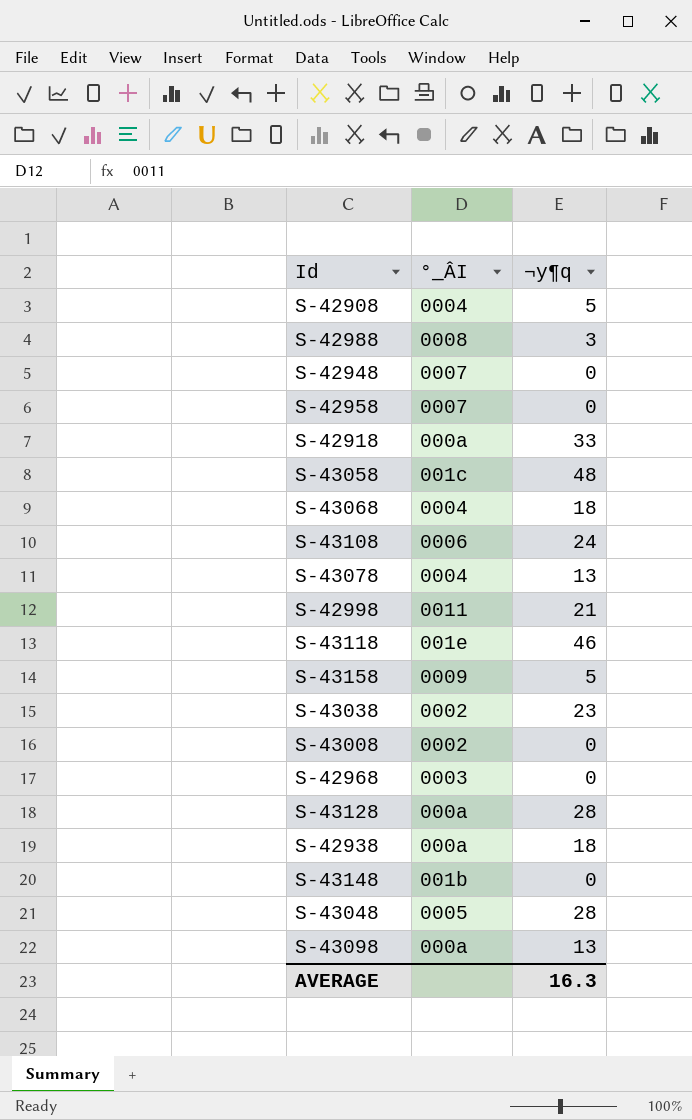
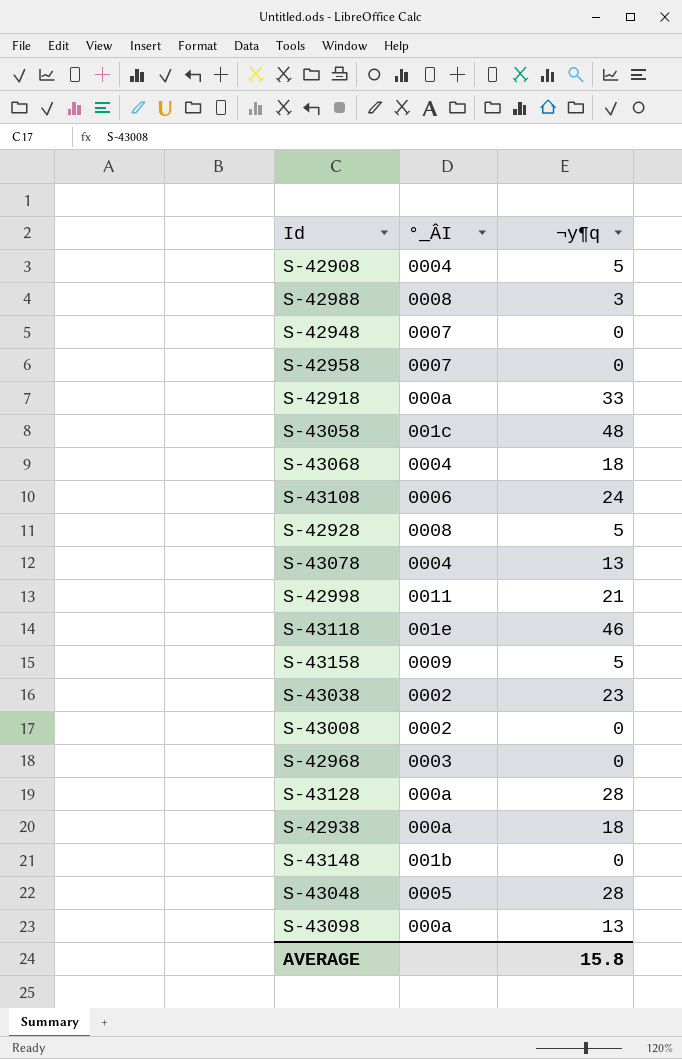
row S-42928: none -> 0008 | 5
AVERAGE | ¬y¶q: 16.3 -> 15.8

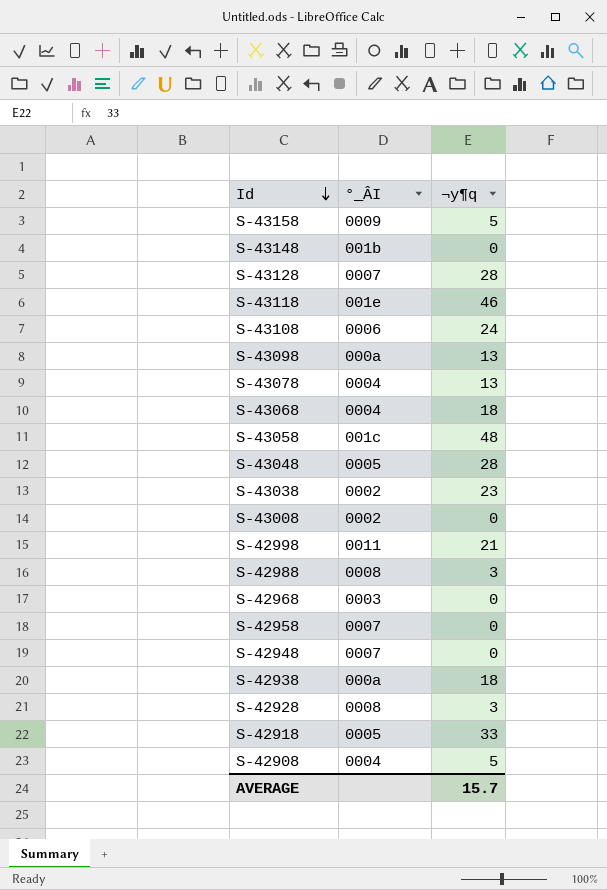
row order: none -> Id descending
S-43128 | °_ÂI: 000a -> 0007
S-42928 | ¬y¶q: 5 -> 3
S-42918 | °_ÂI: 000a -> 0005
AVERAGE | ¬y¶q: 15.8 -> 15.7

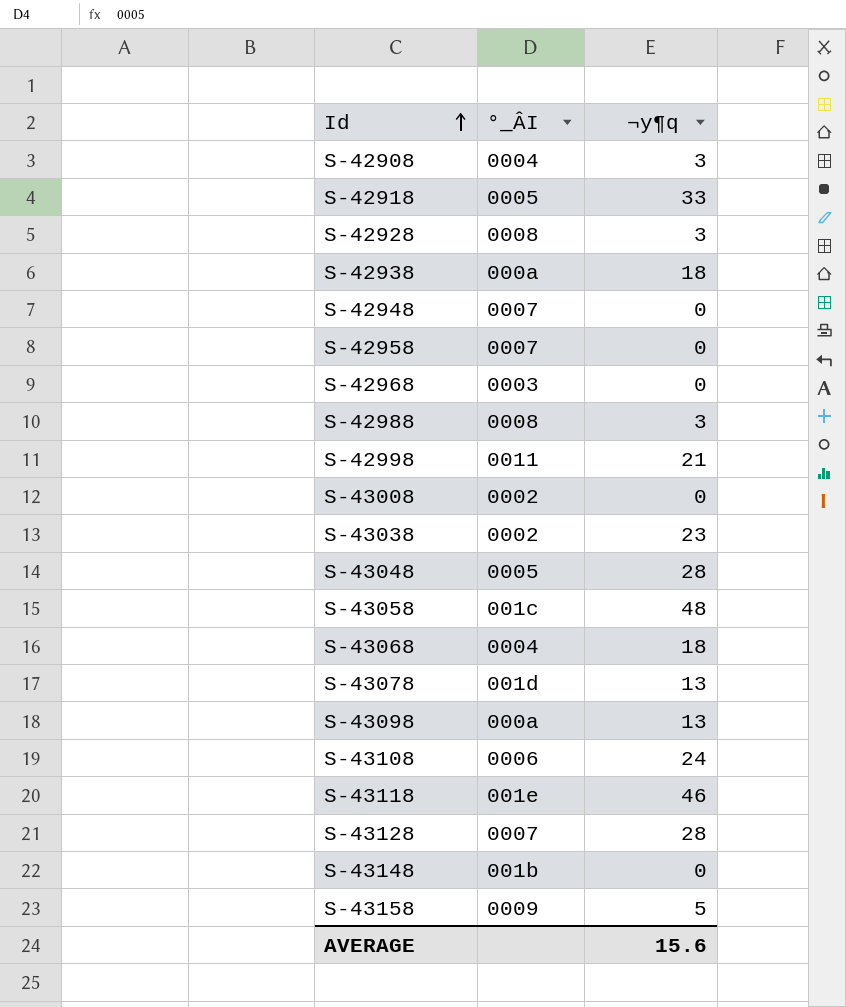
row order: Id descending -> Id ascending
S-42908 | ¬y¶q: 5 -> 3
S-43078 | °_ÂI: 0004 -> 001d
AVERAGE | ¬y¶q: 15.7 -> 15.6

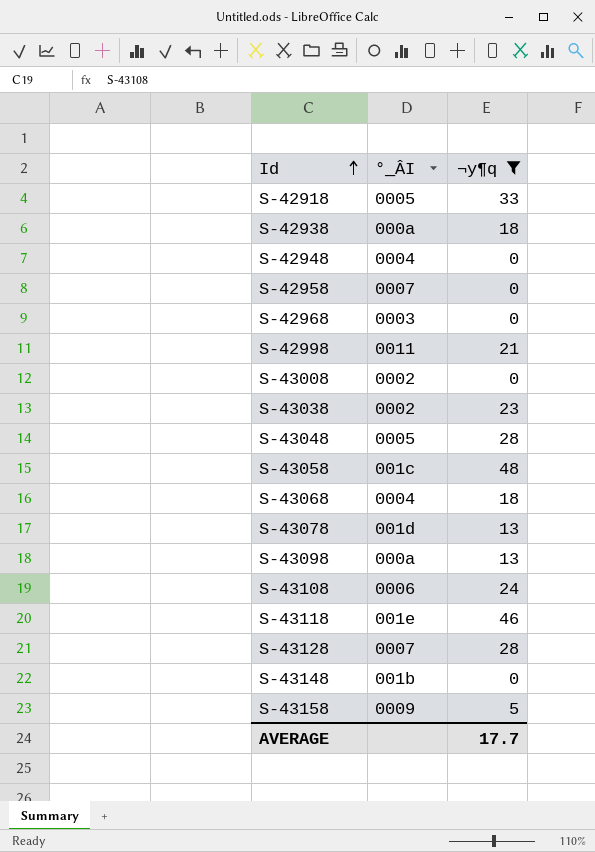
filter: none -> ¬y¶q != 3
S-42948 | °_ÂI: 0007 -> 0004
AVERAGE | ¬y¶q: 15.6 -> 17.7

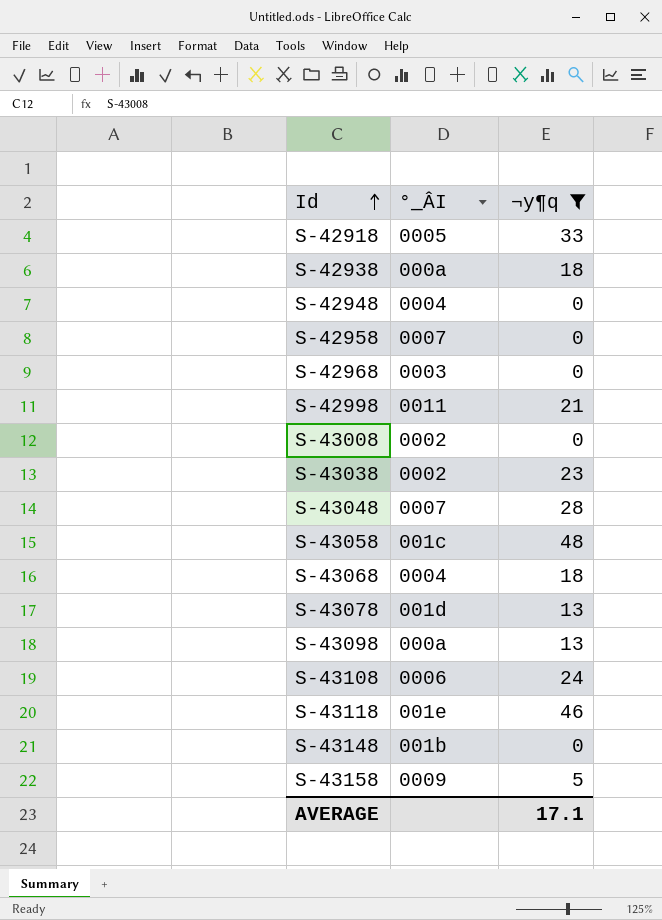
row S-43128: 0007 | 28 -> none
S-43048 | °_ÂI: 0005 -> 0007
AVERAGE | ¬y¶q: 17.7 -> 17.1

